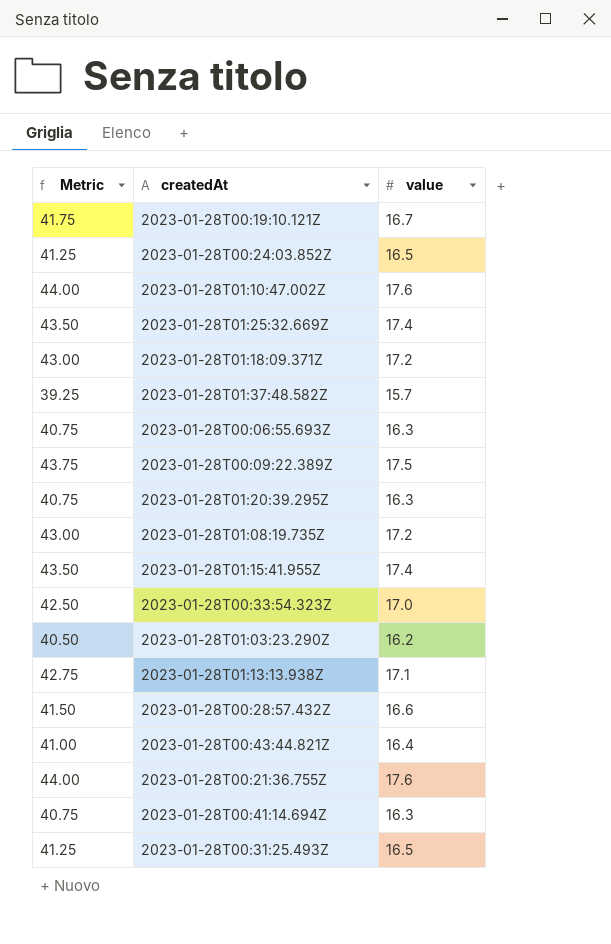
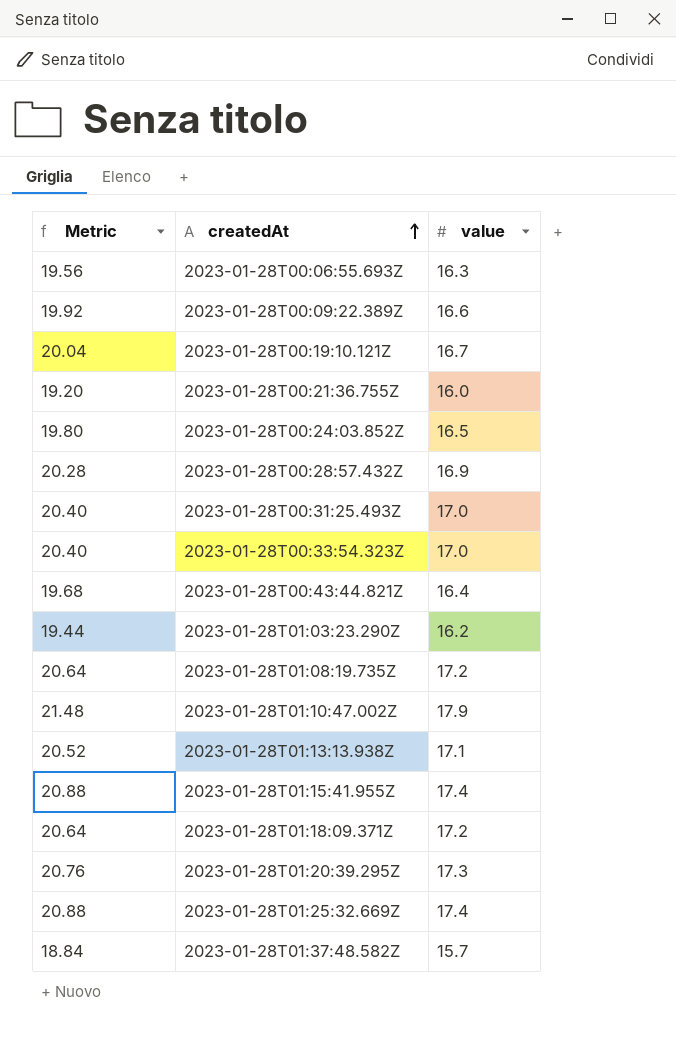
row order: none -> createdAt ascending
column Metric | formula: [value] * 2.5 -> [value] * 1.2
row 2023-01-28T00:41:14.694Z: 40.75 | 16.3 -> none
2023-01-28T00:09:22.389Z | value: 17.5 -> 16.6
2023-01-28T00:21:36.755Z | value: 17.6 -> 16.0
2023-01-28T00:28:57.432Z | value: 16.6 -> 16.9
2023-01-28T00:31:25.493Z | value: 16.5 -> 17.0
2023-01-28T01:10:47.002Z | value: 17.6 -> 17.9
2023-01-28T01:20:39.295Z | value: 16.3 -> 17.3

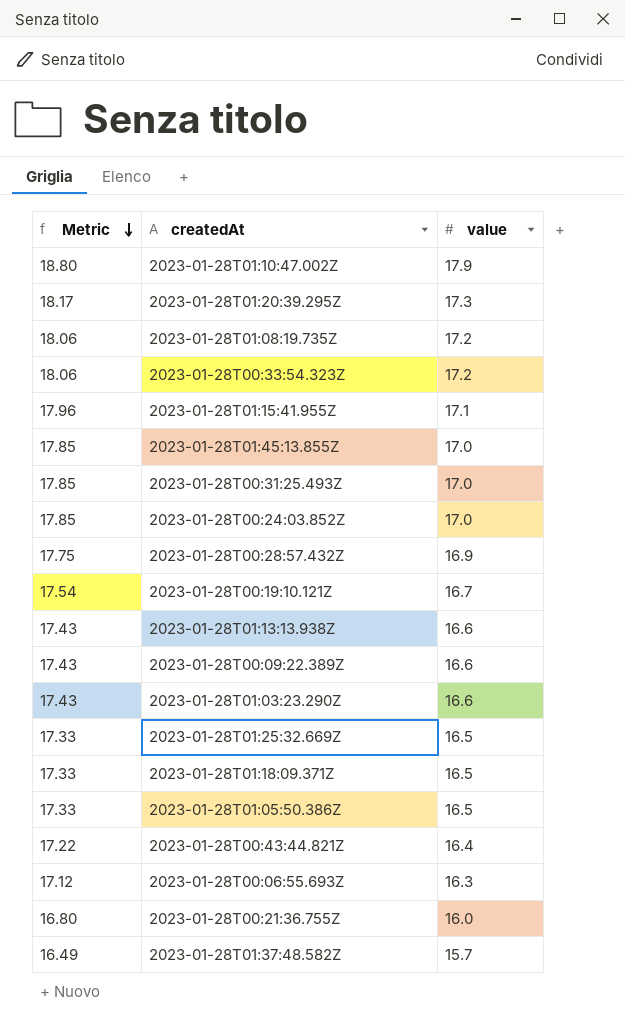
row order: createdAt ascending -> Metric descending
column Metric | formula: [value] * 1.2 -> [value] * 1.05
2023-01-28T00:33:54.323Z | value: 17.0 -> 17.2
2023-01-28T01:15:41.955Z | value: 17.4 -> 17.1
row 2023-01-28T01:45:13.855Z: none -> 17.85 | 17.0
2023-01-28T00:24:03.852Z | value: 16.5 -> 17.0
2023-01-28T01:13:13.938Z | value: 17.1 -> 16.6
2023-01-28T01:03:23.290Z | value: 16.2 -> 16.6
2023-01-28T01:25:32.669Z | value: 17.4 -> 16.5
2023-01-28T01:18:09.371Z | value: 17.2 -> 16.5
row 2023-01-28T01:05:50.386Z: none -> 17.33 | 16.5

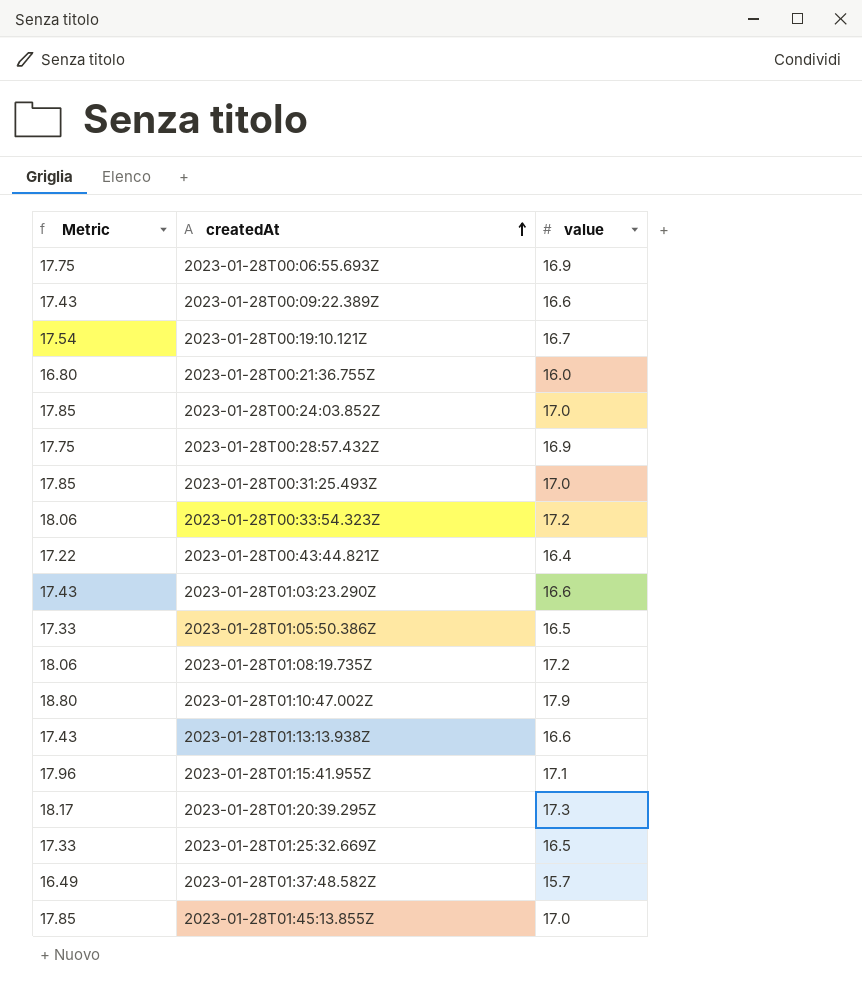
row order: Metric descending -> createdAt ascending
row 2023-01-28T01:18:09.371Z: 17.33 | 16.5 -> none
2023-01-28T00:06:55.693Z | Metric: 17.12 -> 17.75
2023-01-28T00:06:55.693Z | value: 16.3 -> 16.9

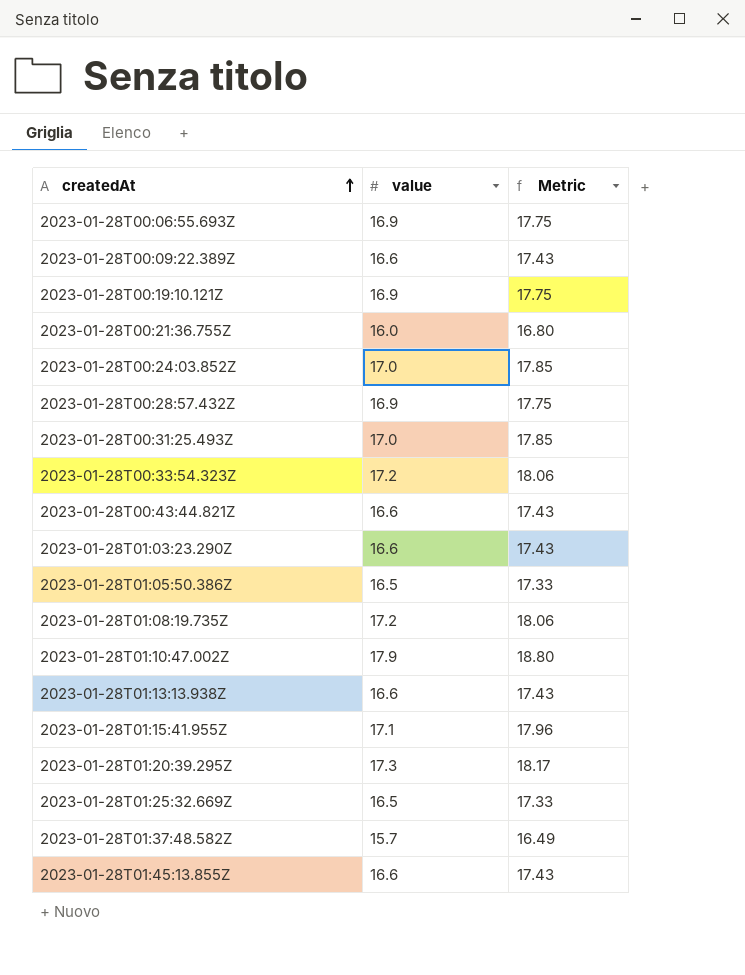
column Metric | position: 1 -> 3
2023-01-28T00:19:10.121Z | value: 16.7 -> 16.9
2023-01-28T00:19:10.121Z | Metric: 17.54 -> 17.75
2023-01-28T00:43:44.821Z | value: 16.4 -> 16.6
2023-01-28T00:43:44.821Z | Metric: 17.22 -> 17.43
2023-01-28T01:45:13.855Z | value: 17.0 -> 16.6
2023-01-28T01:45:13.855Z | Metric: 17.85 -> 17.43

